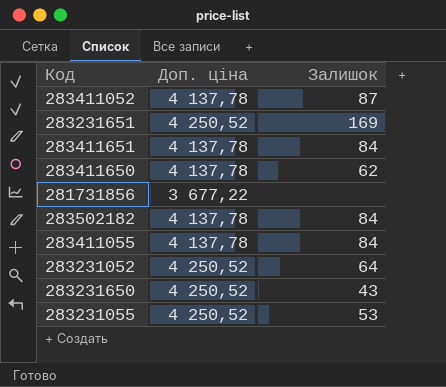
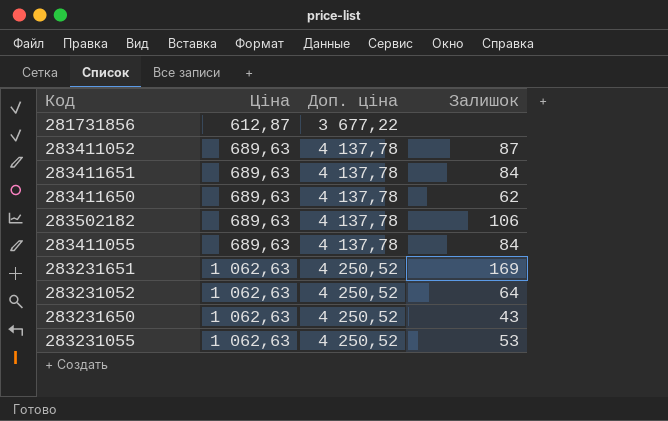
row order: none -> Ціна ascending
column Ціна | position: none -> 2
283502182 | Залишок: 84 -> 106

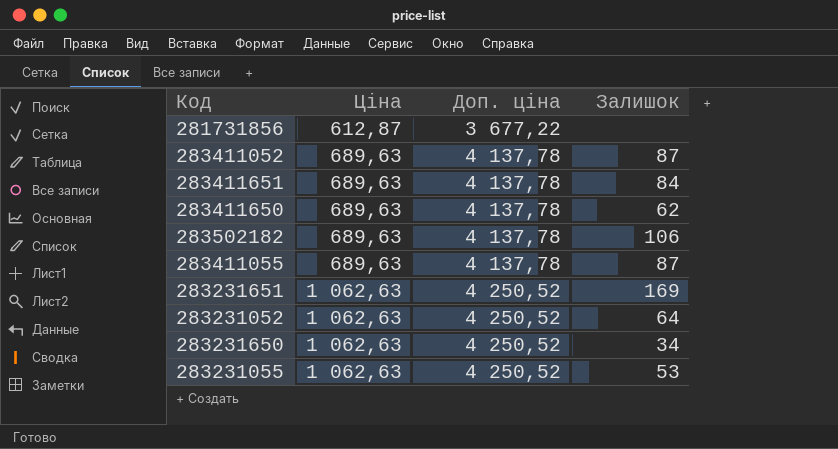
283411055 | Залишок: 84 -> 87
283231650 | Залишок: 43 -> 34

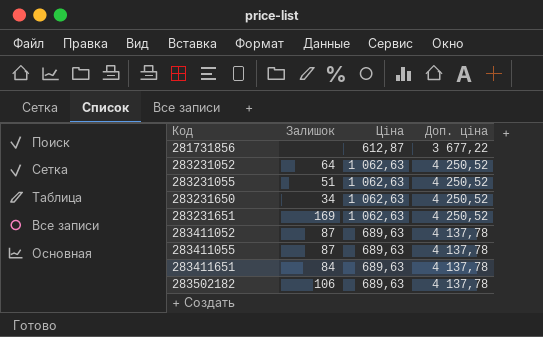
row order: Ціна ascending -> Код ascending
column Залишок | position: 4 -> 2
row 283411650: 689,63 | 4 137,78 | 62 -> none
283231055 | Залишок: 53 -> 51

